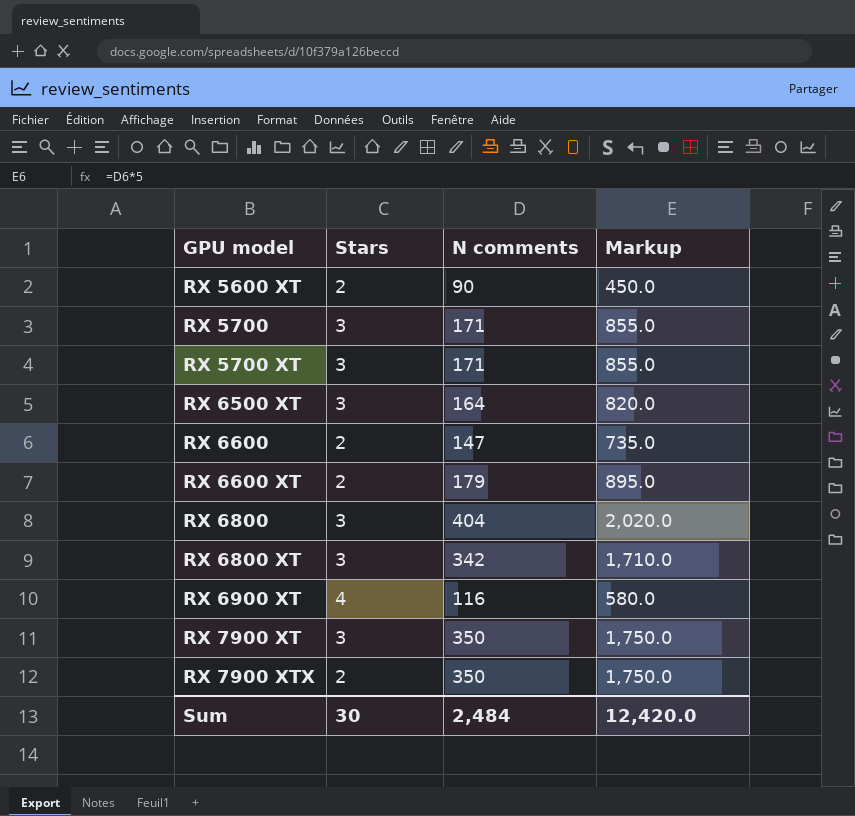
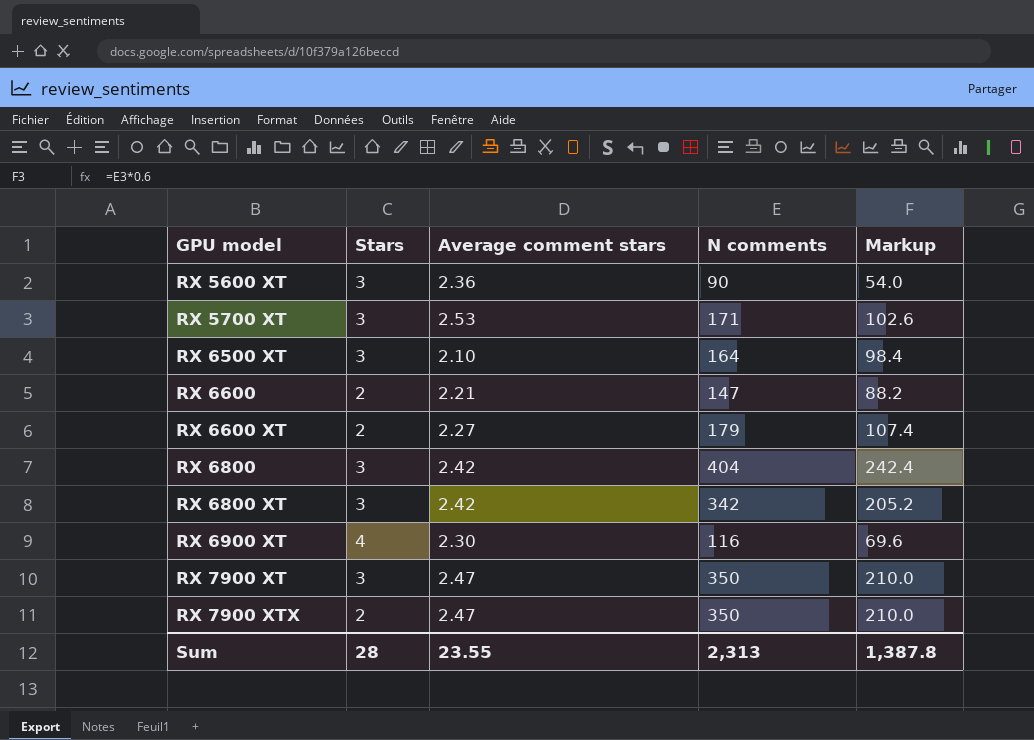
column Average comment stars | position: none -> 3
column Markup | formula: [N comments] * 5 -> [N comments] * 0.6
row RX 5700: 3 | 171 | 855.0 -> none
RX 5600 XT | Stars: 2 -> 3
Sum | Stars: 30 -> 28
Sum | N comments: 2,484 -> 2,313
Sum | Markup: 12,420.0 -> 1,387.8

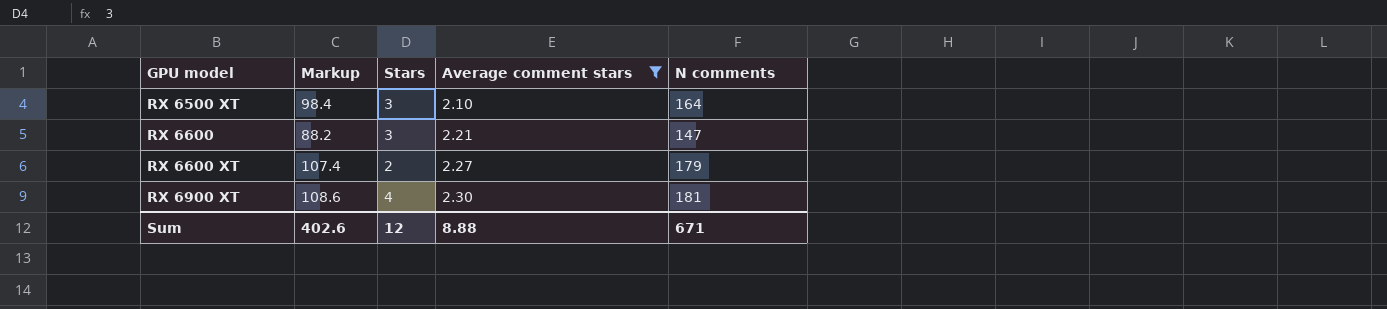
filter: none -> Average comment stars <= 2.30
column Markup | position: 5 -> 2
RX 6600 | Stars: 2 -> 3
RX 6900 XT | Markup: 69.6 -> 108.6
RX 6900 XT | N comments: 116 -> 181
Sum | Markup: 1,387.8 -> 402.6
Sum | Stars: 28 -> 12
Sum | Average comment stars: 23.55 -> 8.88
Sum | N comments: 2,313 -> 671

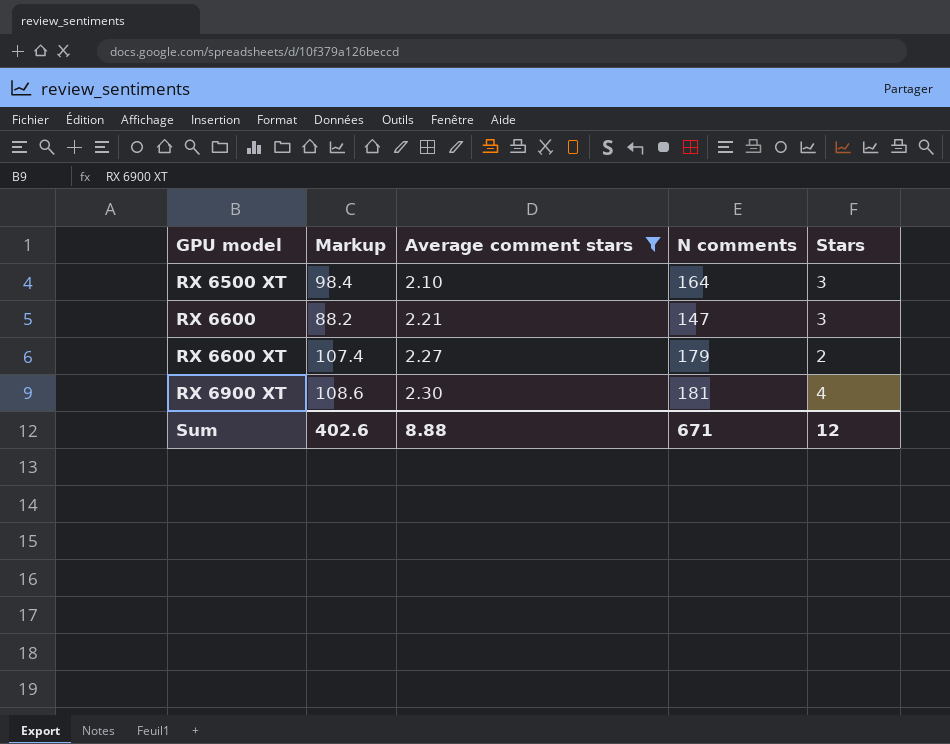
column Stars | position: 3 -> 5

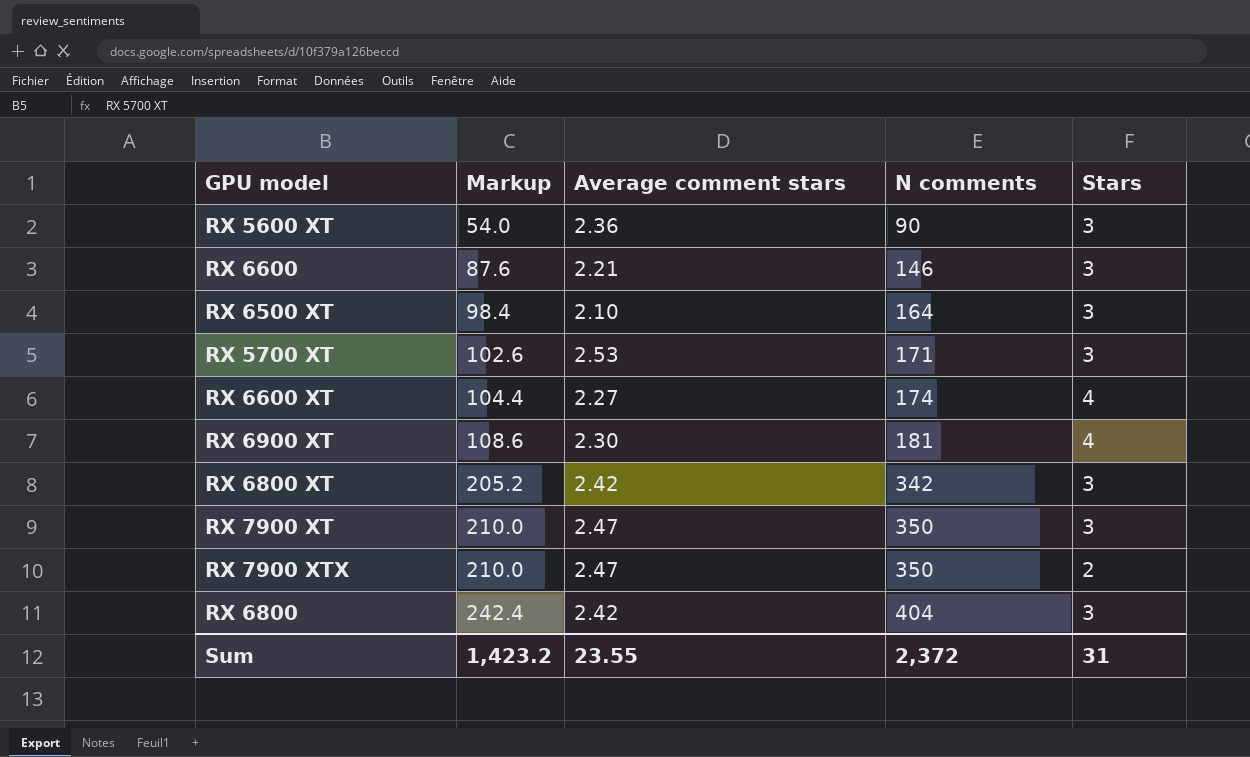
filter: Average comment stars <= 2.30 -> none
row order: GPU model ascending -> Markup ascending
RX 6600 | Markup: 88.2 -> 87.6
RX 6600 | N comments: 147 -> 146
RX 6600 XT | Markup: 107.4 -> 104.4
RX 6600 XT | N comments: 179 -> 174
RX 6600 XT | Stars: 2 -> 4
Sum | Markup: 402.6 -> 1,423.2
Sum | Average comment stars: 8.88 -> 23.55
Sum | N comments: 671 -> 2,372
Sum | Stars: 12 -> 31

